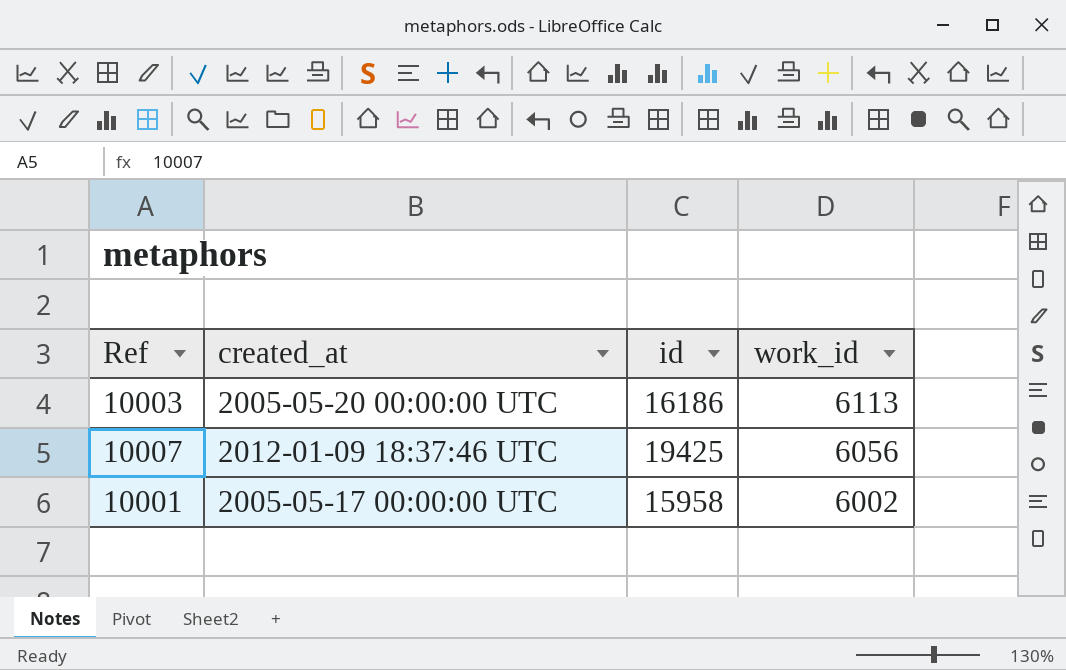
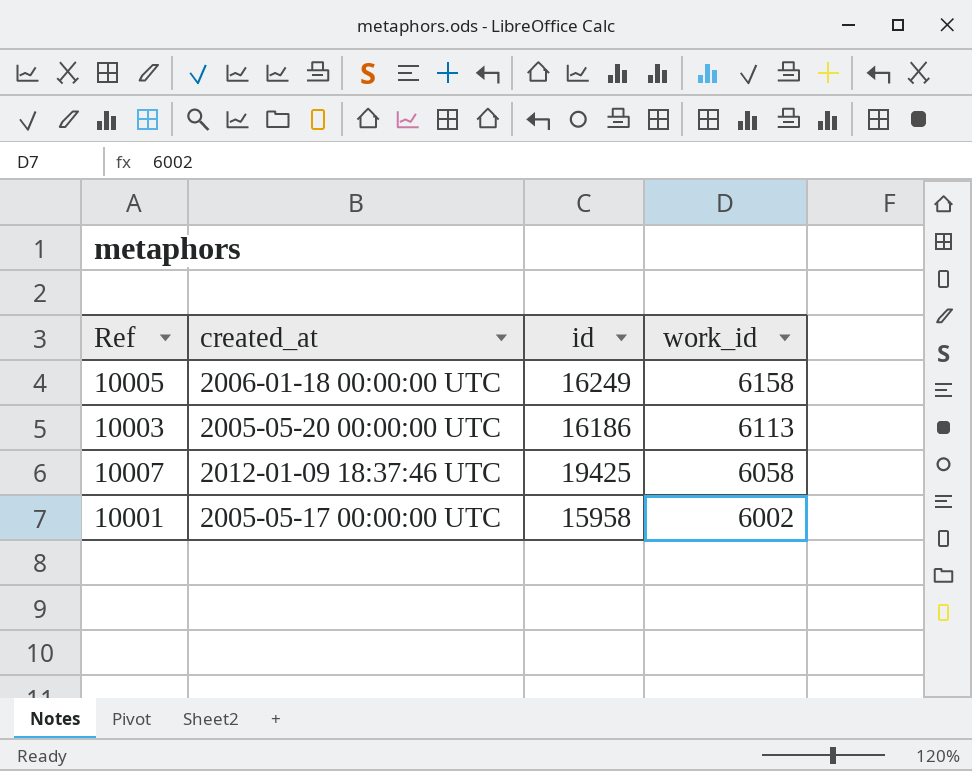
row 10005: none -> 2006-01-18 00:00:00 UTC | 16249 | 6158
10007 | work_id: 6056 -> 6058

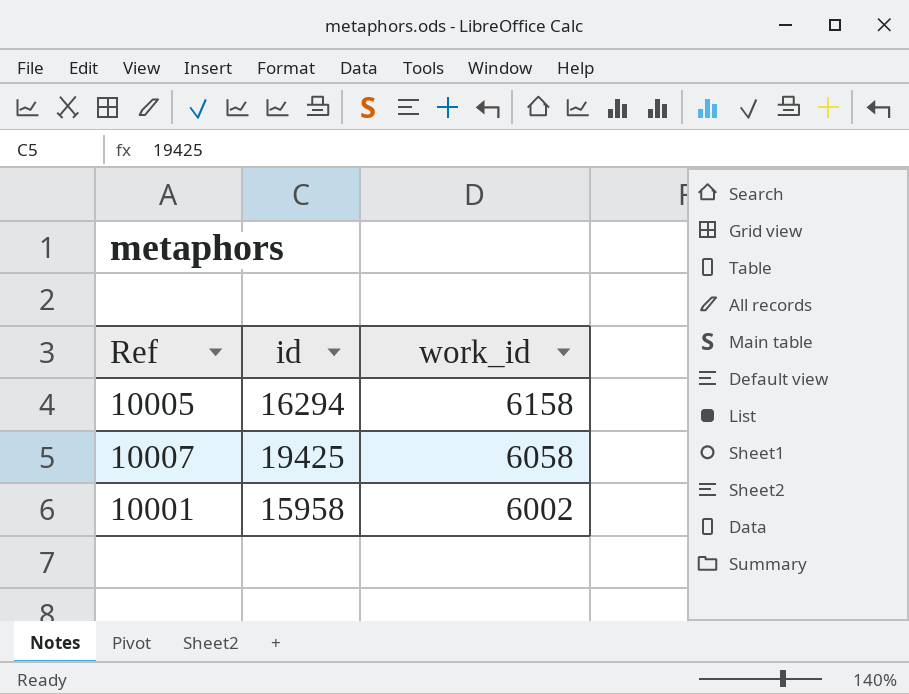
column created_at | position: 2 -> none
row 10003: 2005-05-20 00:00:00 UTC | 16186 | 6113 -> none
10005 | id: 16249 -> 16294

